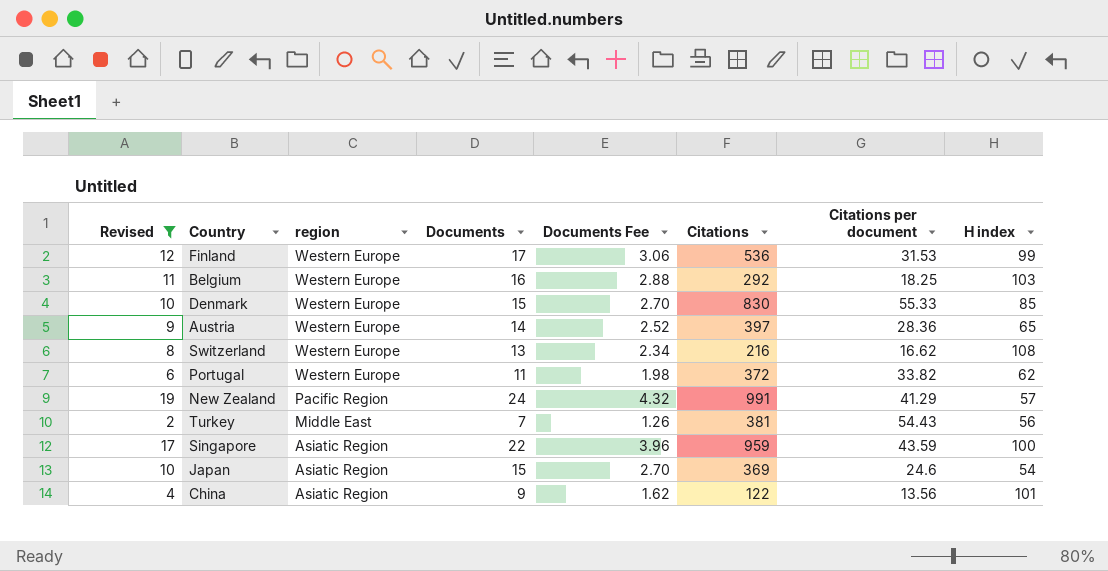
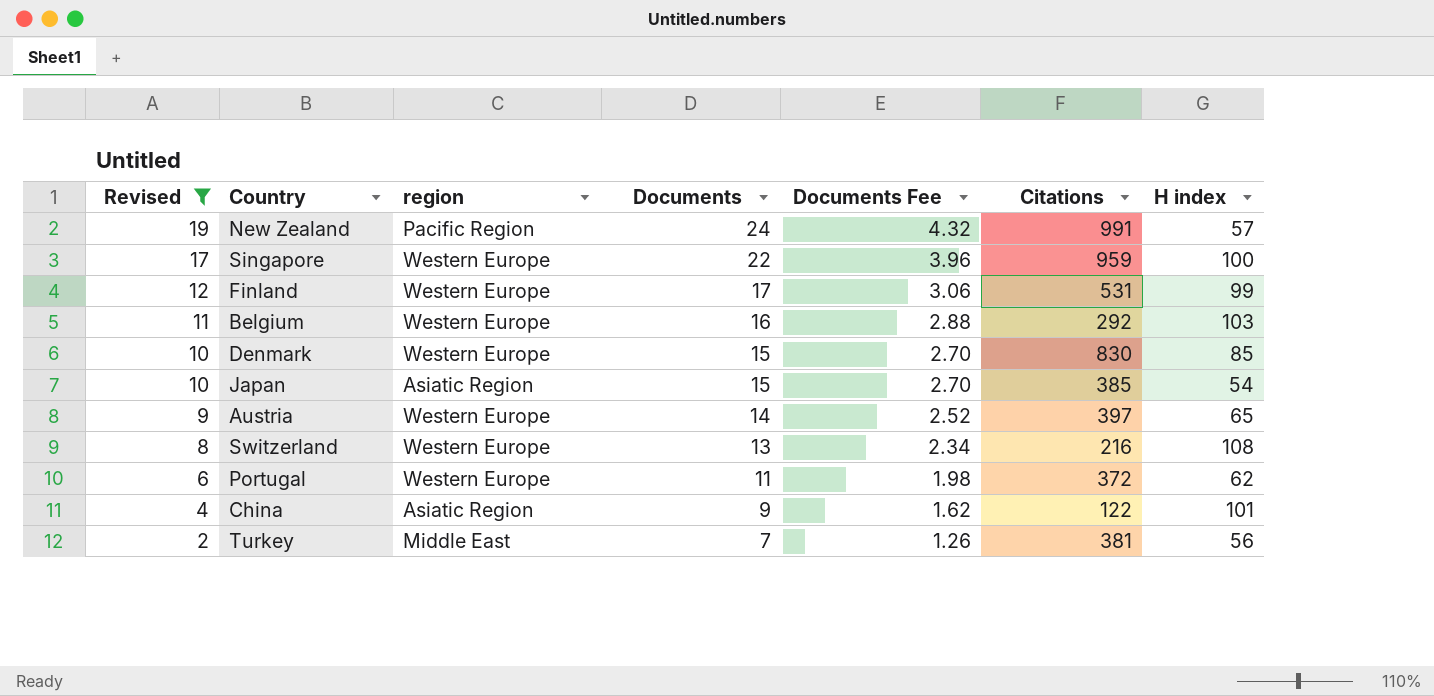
row order: region descending -> Revised descending
column Citations per document | formula: [Citations] / [Documents] -> none
Singapore | region: Asiatic Region -> Western Europe
Finland | Citations: 536 -> 531
Japan | Citations: 369 -> 385

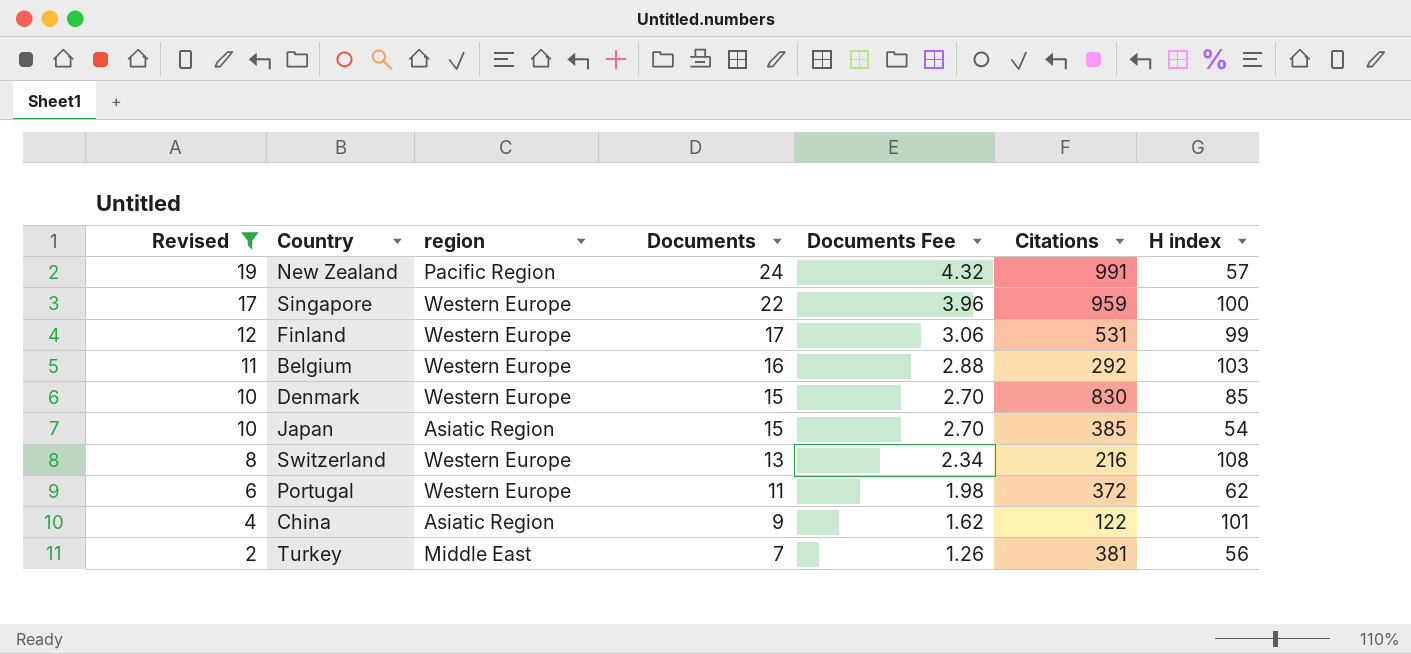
row Austria: 9 | Western Europe | 14 | 2.52 | 397 | 65 -> none

